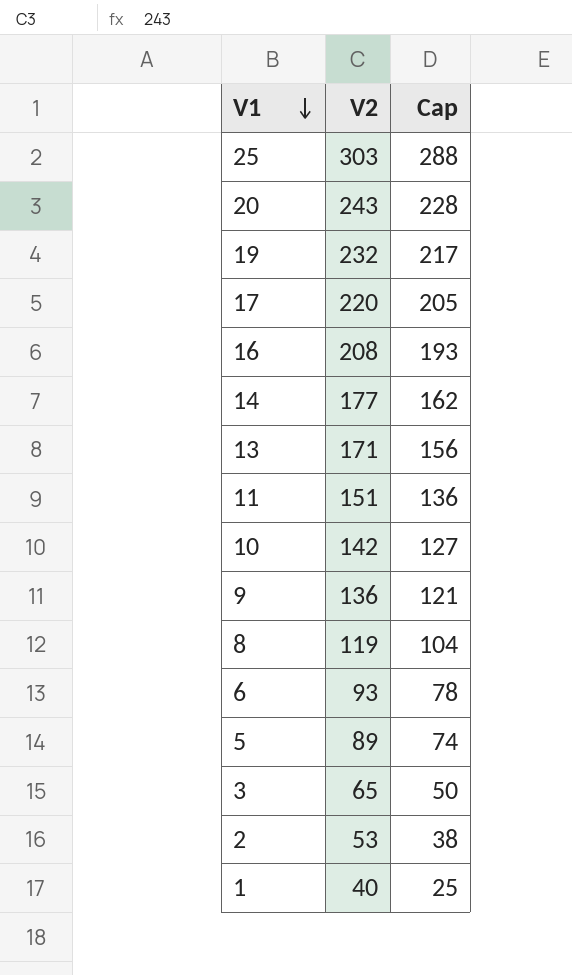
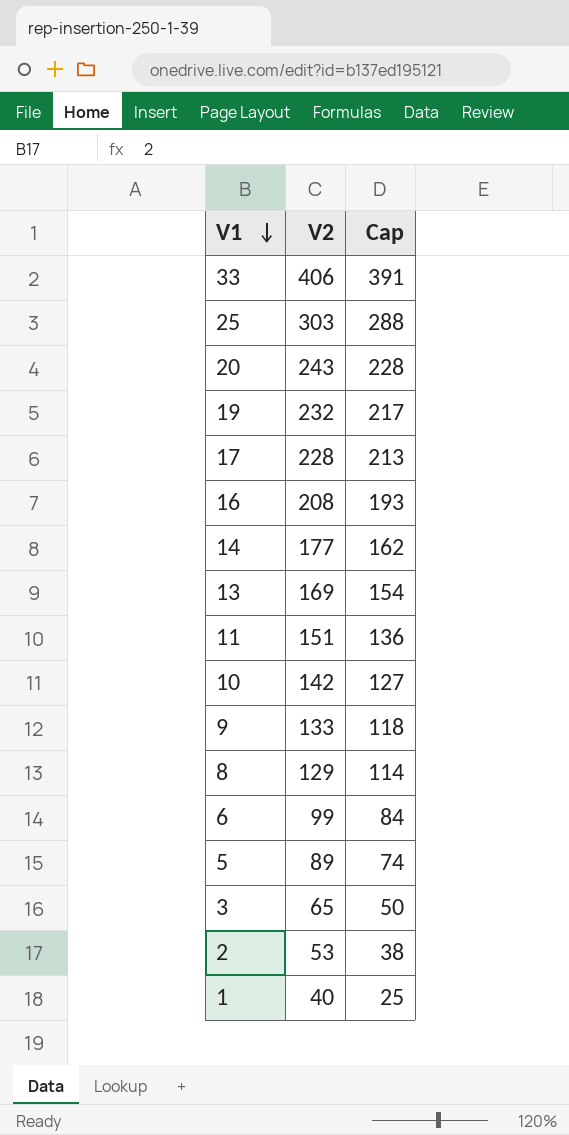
row 33: none -> 406 | 391
17 | V2: 220 -> 228
17 | Cap: 205 -> 213
13 | V2: 171 -> 169
13 | Cap: 156 -> 154
9 | V2: 136 -> 133
9 | Cap: 121 -> 118
8 | V2: 119 -> 129
8 | Cap: 104 -> 114
6 | V2: 93 -> 99
6 | Cap: 78 -> 84

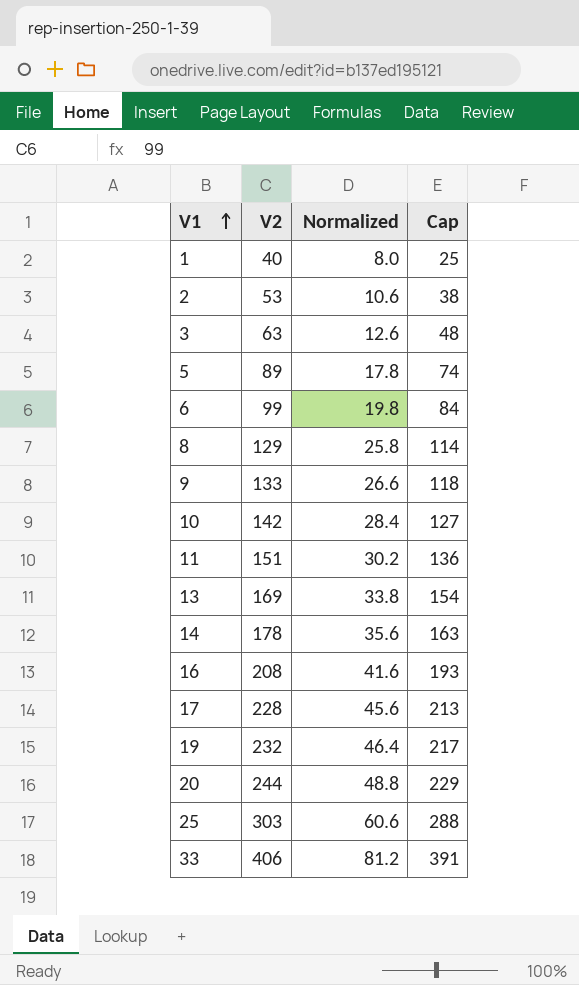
row order: V1 descending -> V1 ascending
column Normalized | formula: none -> [V2] * 0.2
3 | V2: 65 -> 63
3 | Cap: 50 -> 48
14 | V2: 177 -> 178
14 | Cap: 162 -> 163
20 | V2: 243 -> 244
20 | Cap: 228 -> 229

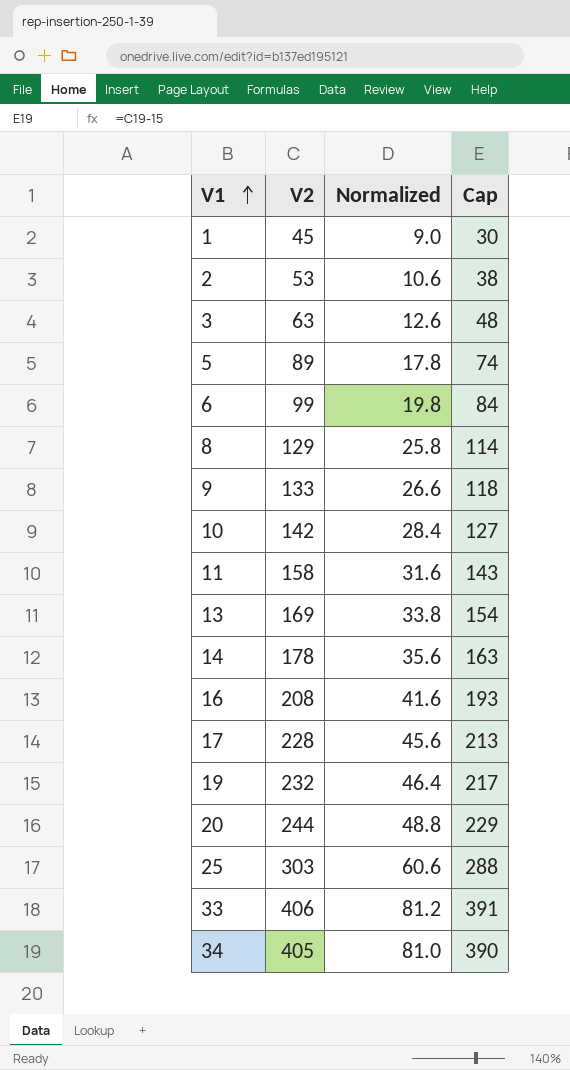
1 | V2: 40 -> 45
1 | Normalized: 8.0 -> 9.0
1 | Cap: 25 -> 30
11 | V2: 151 -> 158
11 | Normalized: 30.2 -> 31.6
11 | Cap: 136 -> 143
row 34: none -> 405 | 81.0 | 390

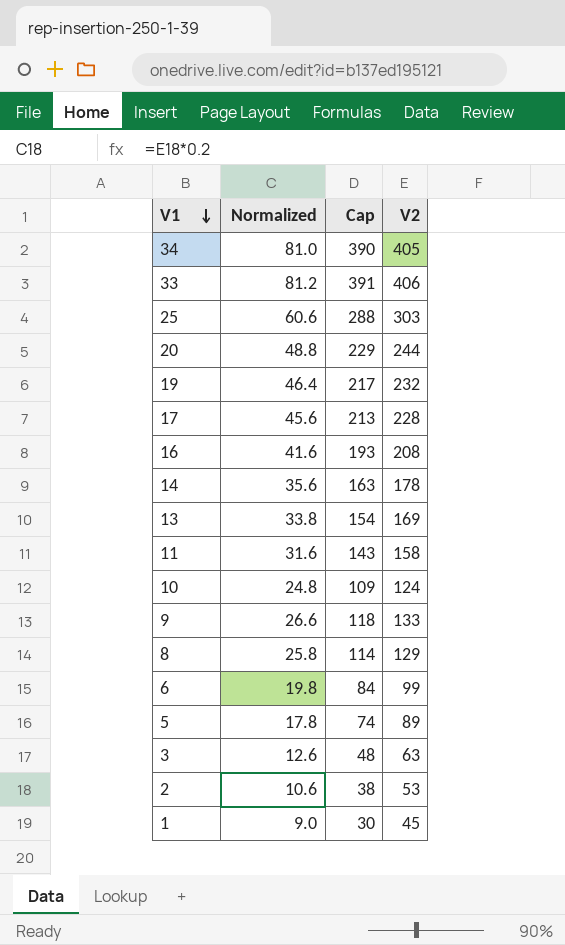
row order: V1 ascending -> V1 descending
column V2 | position: 2 -> 4
10 | Normalized: 28.4 -> 24.8
10 | Cap: 127 -> 109
10 | V2: 142 -> 124

